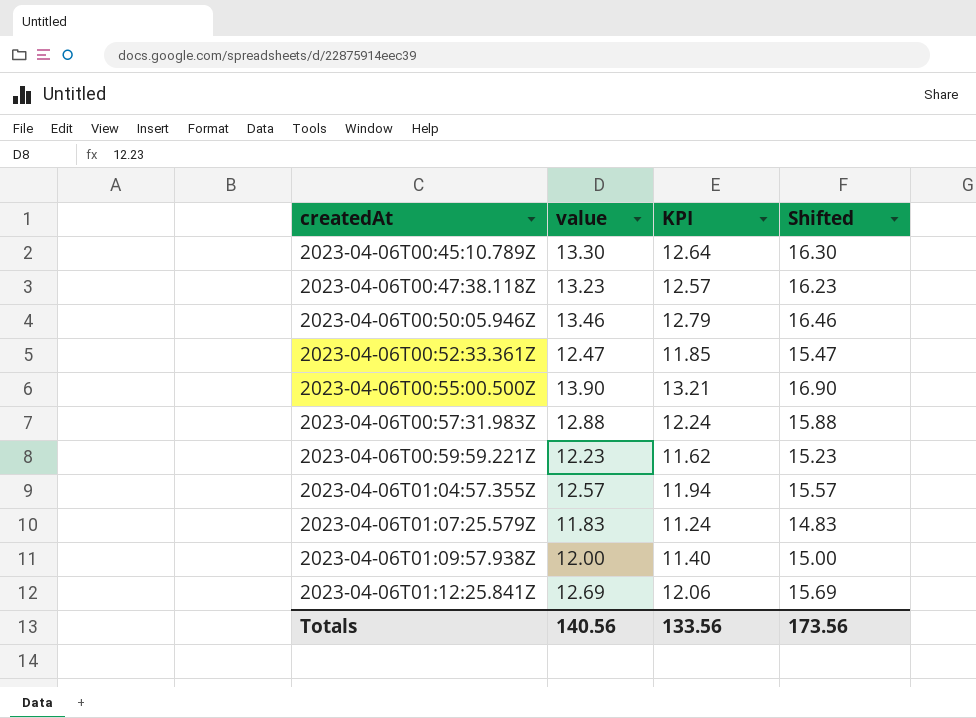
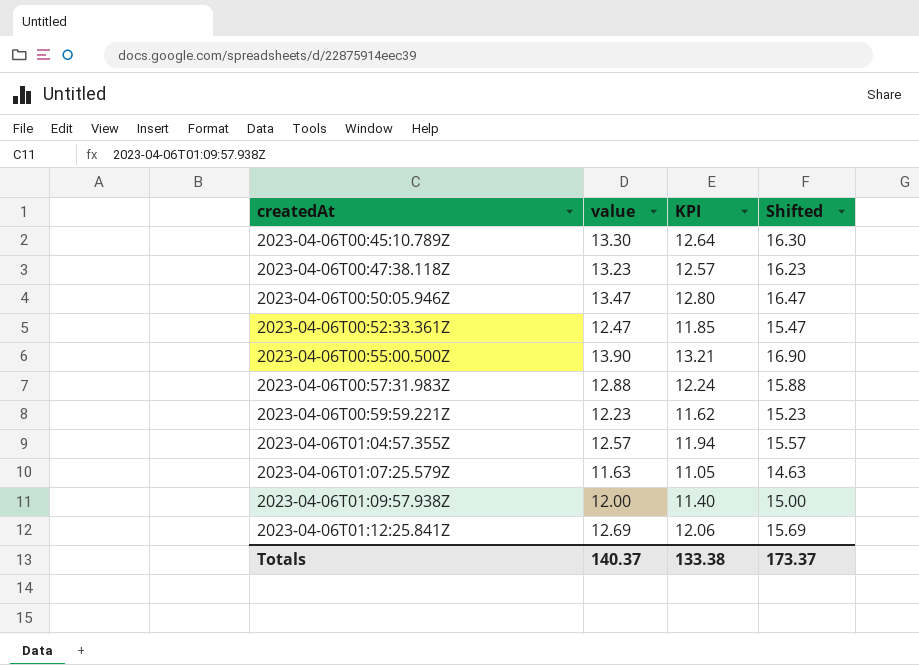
2023-04-06T00:50:05.946Z | value: 13.46 -> 13.47
2023-04-06T00:50:05.946Z | KPI: 12.79 -> 12.80
2023-04-06T00:50:05.946Z | Shifted: 16.46 -> 16.47
2023-04-06T01:07:25.579Z | value: 11.83 -> 11.63
2023-04-06T01:07:25.579Z | KPI: 11.24 -> 11.05
2023-04-06T01:07:25.579Z | Shifted: 14.83 -> 14.63
Totals | value: 140.56 -> 140.37
Totals | KPI: 133.56 -> 133.38
Totals | Shifted: 173.56 -> 173.37

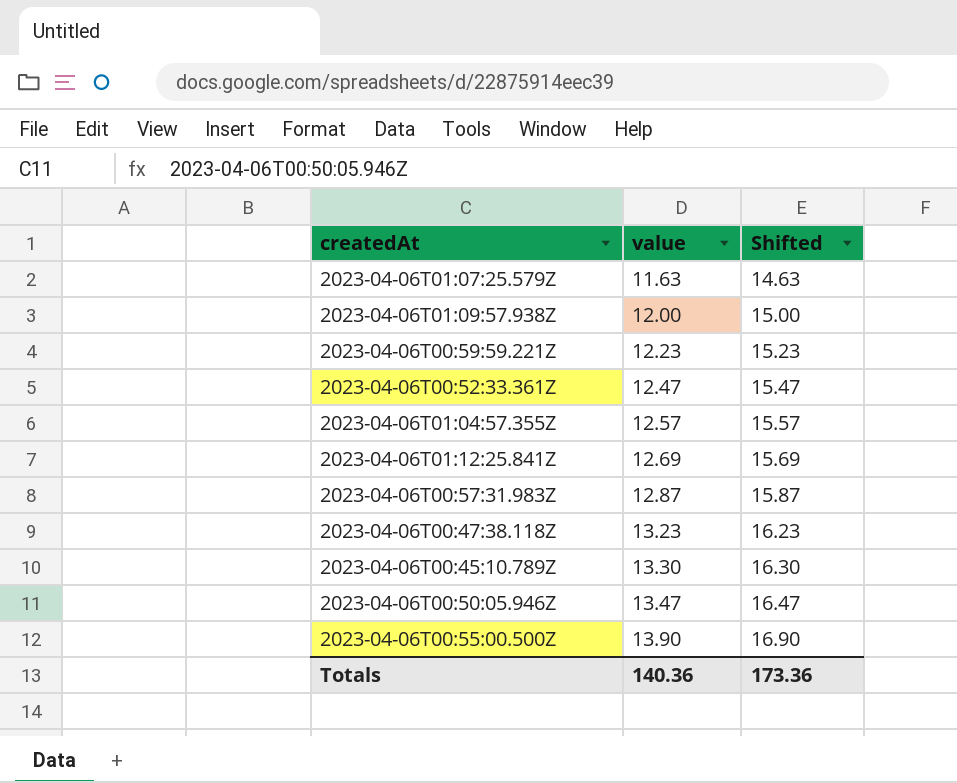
row order: createdAt ascending -> value ascending
column KPI | formula: [value] * 0.95 -> none
2023-04-06T00:57:31.983Z | value: 12.88 -> 12.87
2023-04-06T00:57:31.983Z | Shifted: 15.88 -> 15.87
Totals | value: 140.37 -> 140.36
Totals | Shifted: 173.37 -> 173.36

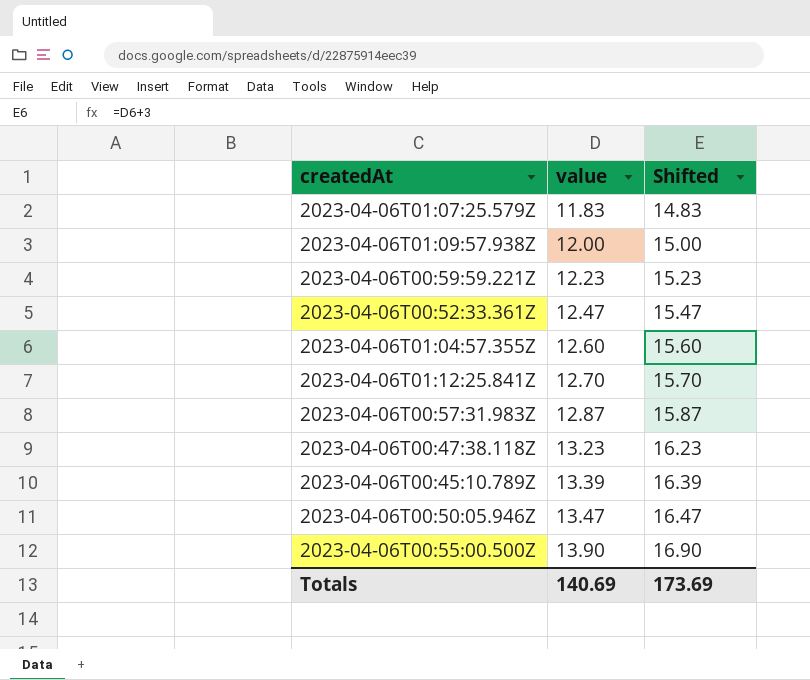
2023-04-06T01:07:25.579Z | value: 11.63 -> 11.83
2023-04-06T01:07:25.579Z | Shifted: 14.63 -> 14.83
2023-04-06T01:04:57.355Z | value: 12.57 -> 12.60
2023-04-06T01:04:57.355Z | Shifted: 15.57 -> 15.60
2023-04-06T01:12:25.841Z | value: 12.69 -> 12.70
2023-04-06T01:12:25.841Z | Shifted: 15.69 -> 15.70
2023-04-06T00:45:10.789Z | value: 13.30 -> 13.39
2023-04-06T00:45:10.789Z | Shifted: 16.30 -> 16.39
Totals | value: 140.36 -> 140.69
Totals | Shifted: 173.36 -> 173.69

